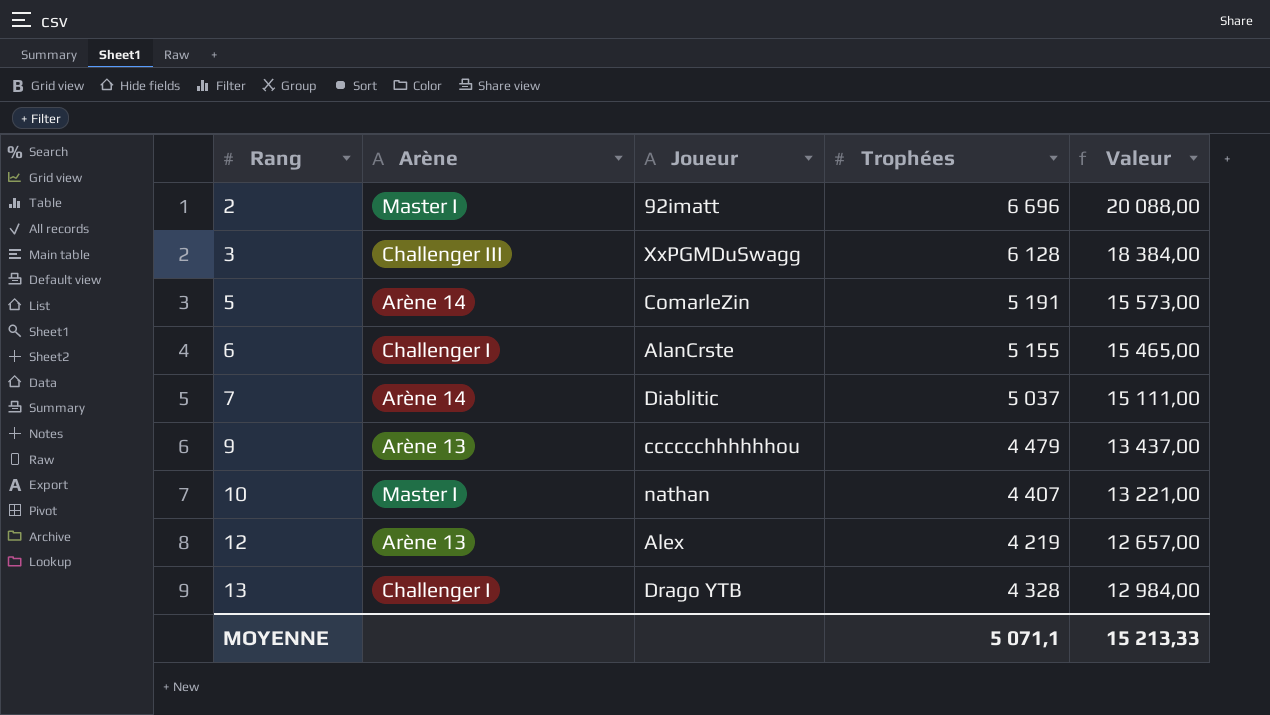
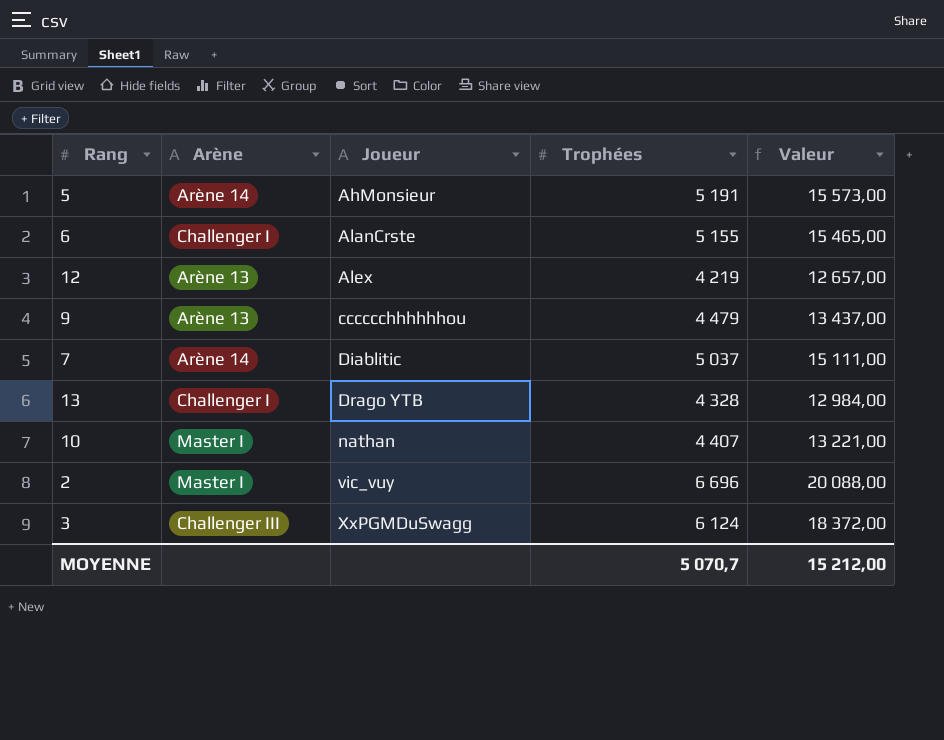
row order: Rang ascending -> Joueur ascending
5 | Joueur: ComarleZin -> AhMonsieur
2 | Joueur: 92imatt -> vic_vuy
3 | Trophées: 6 128 -> 6 124
3 | Valeur: 18 384,00 -> 18 372,00
MOYENNE | Trophées: 5 071,1 -> 5 070,7
MOYENNE | Valeur: 15 213,33 -> 15 212,00

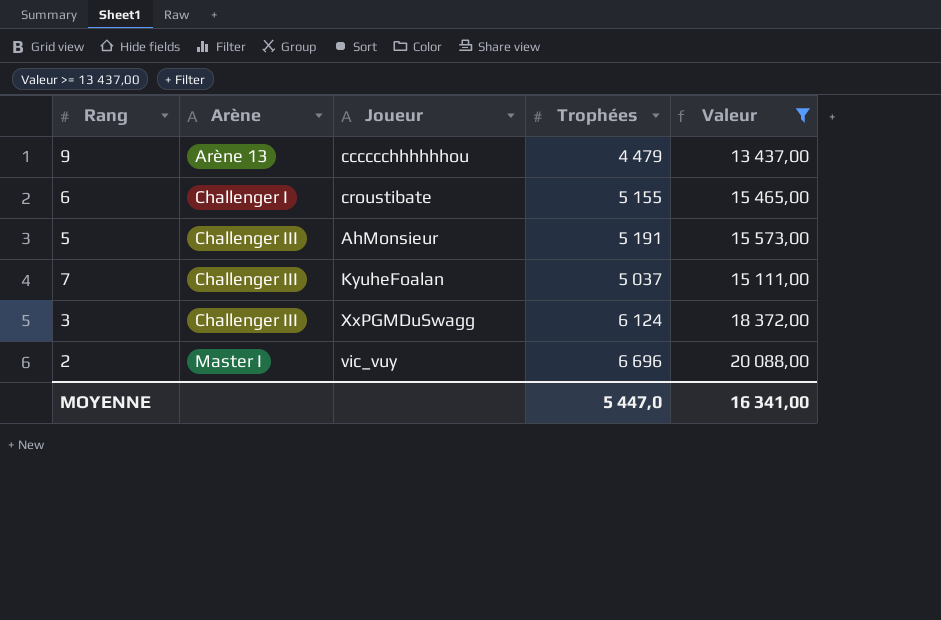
filter: none -> Valeur >= 13 437,00
row order: Joueur ascending -> Arène ascending
6 | Joueur: AlanCrste -> croustibate
5 | Arène: Arène 14 -> Challenger III
7 | Arène: Arène 14 -> Challenger III
7 | Joueur: Diablitic -> KyuheFoalan
MOYENNE | Trophées: 5 070,7 -> 5 447,0
MOYENNE | Valeur: 15 212,00 -> 16 341,00

